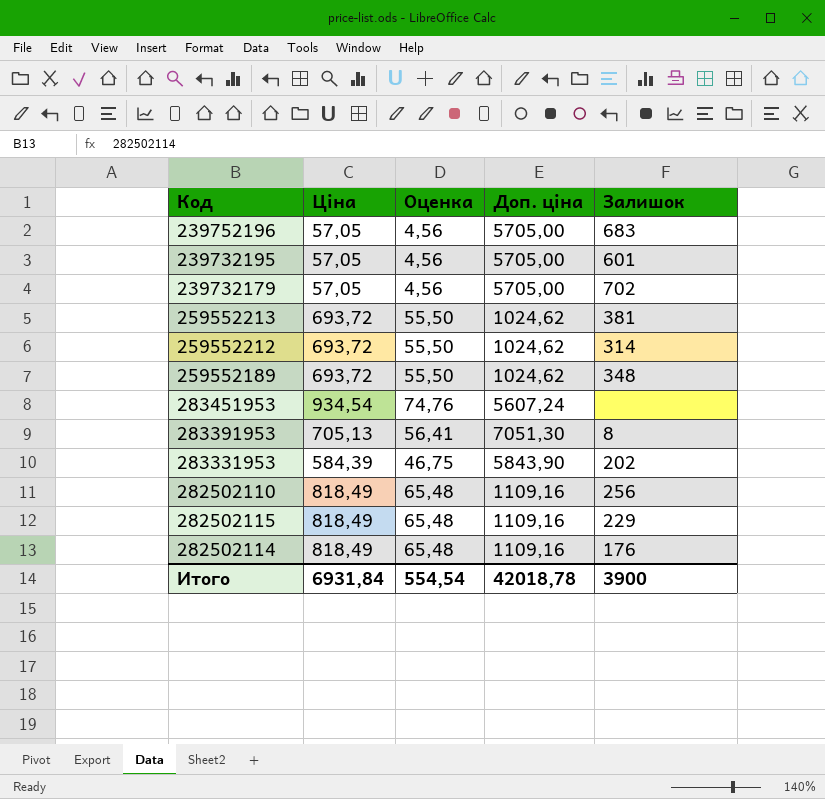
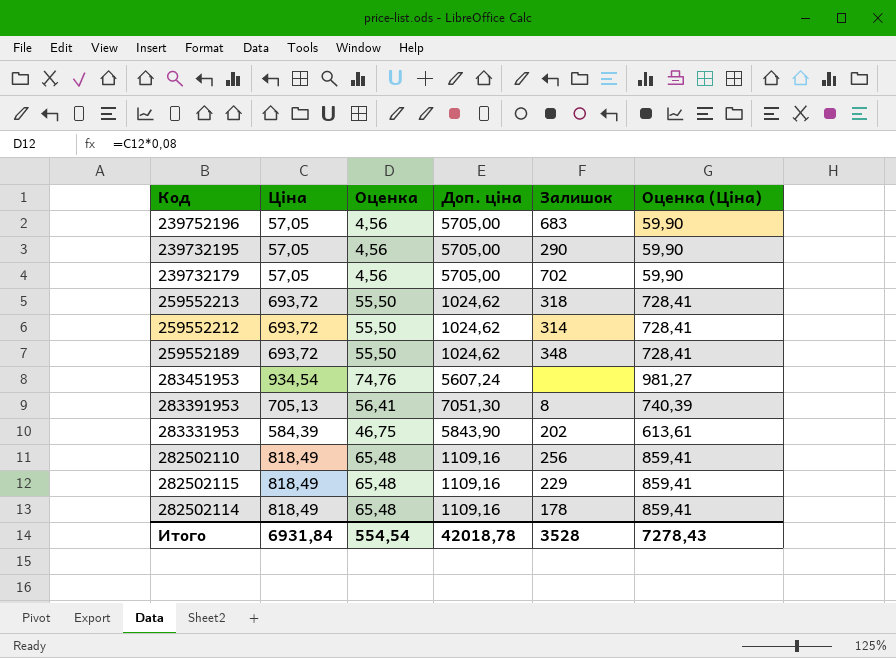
column Оценка (Ціна) | formula: none -> [Ціна] * 1,05
239732195 | Залишок: 601 -> 290
259552213 | Залишок: 381 -> 318
282502114 | Залишок: 176 -> 178
Итого | Залишок: 3900 -> 3528

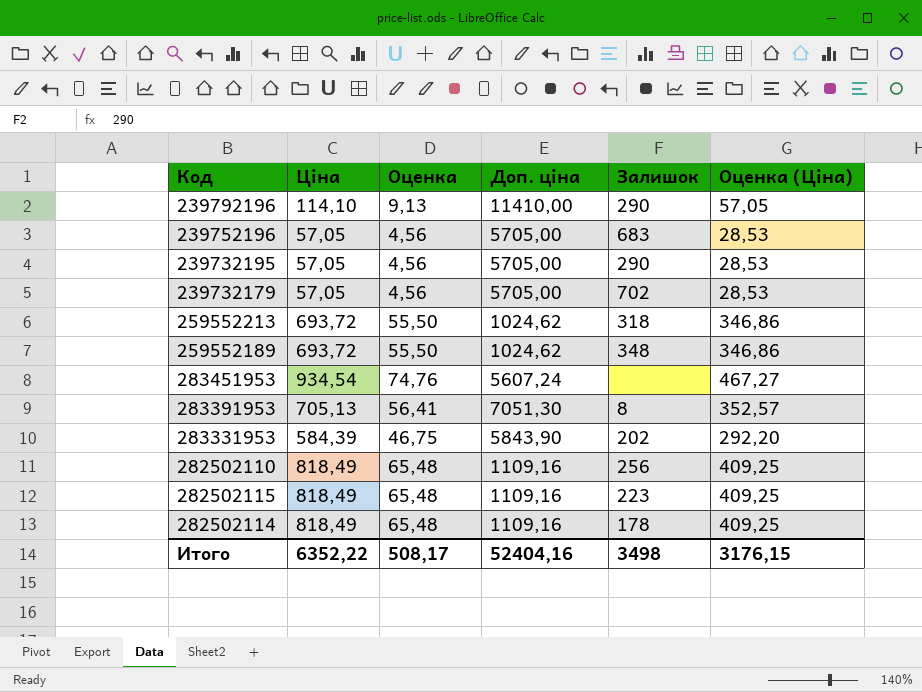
column Оценка (Ціна) | formula: [Ціна] * 1,05 -> [Ціна] * 0,5
row 259552212: 693,72 | 55,50 | 1024,62 | 314 | 728,41 -> none
row 239792196: none -> 114,10 | 9,13 | 11410,00 | 290 | 57,05
282502115 | Залишок: 229 -> 223
Итого | Ціна: 6931,84 -> 6352,22
Итого | Оценка: 554,54 -> 508,17
Итого | Доп. ціна: 42018,78 -> 52404,16
Итого | Залишок: 3528 -> 3498
Итого | Оценка (Ціна): 7278,43 -> 3176,15

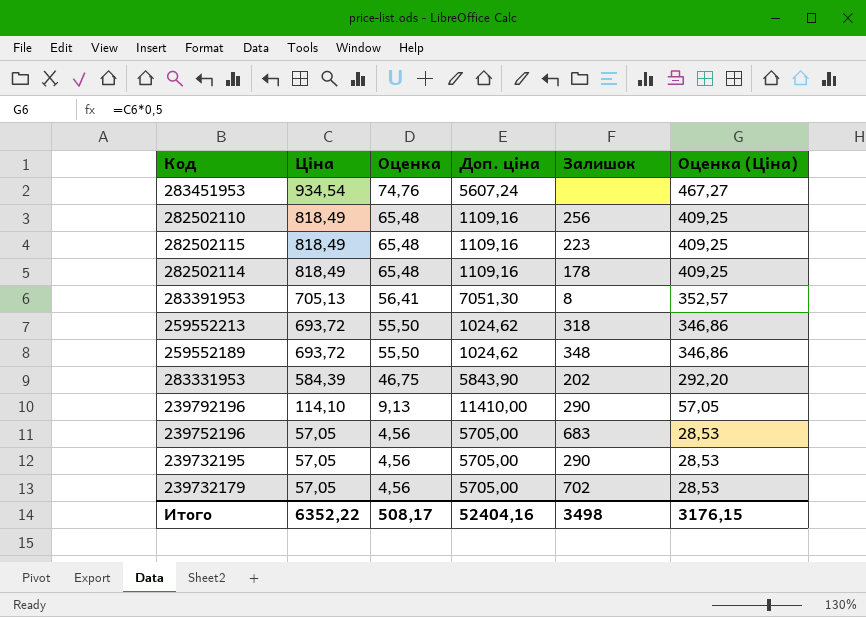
row order: none -> Ціна descending

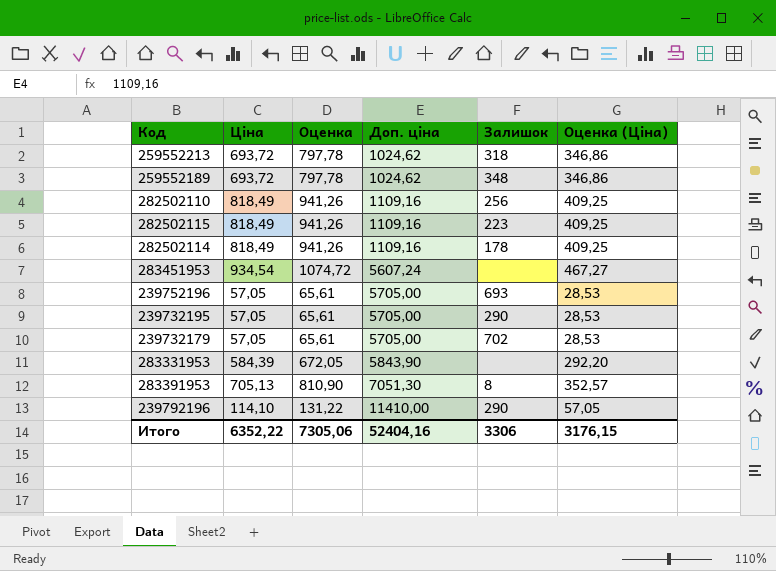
row order: Ціна descending -> Доп. ціна ascending
column Оценка | formula: [Ціна] * 0,08 -> [Ціна] * 1,15
239752196 | Залишок: 683 -> 693
283331953 | Залишок: 202 -> none
Итого | Оценка: 508,17 -> 7305,06
Итого | Залишок: 3498 -> 3306

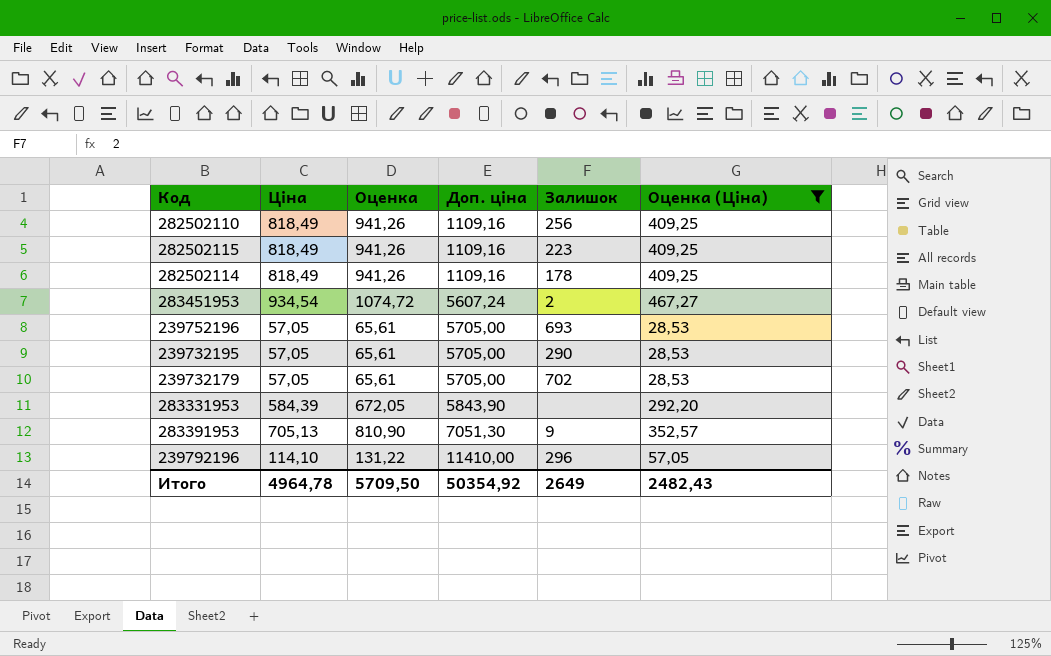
filter: none -> Оценка (Ціна) != 346,86
283451953 | Залишок: none -> 2
283391953 | Залишок: 8 -> 9
239792196 | Залишок: 290 -> 296
Итого | Ціна: 6352,22 -> 4964,78
Итого | Оценка: 7305,06 -> 5709,50
Итого | Доп. ціна: 52404,16 -> 50354,92
Итого | Залишок: 3306 -> 2649
Итого | Оценка (Ціна): 3176,15 -> 2482,43

